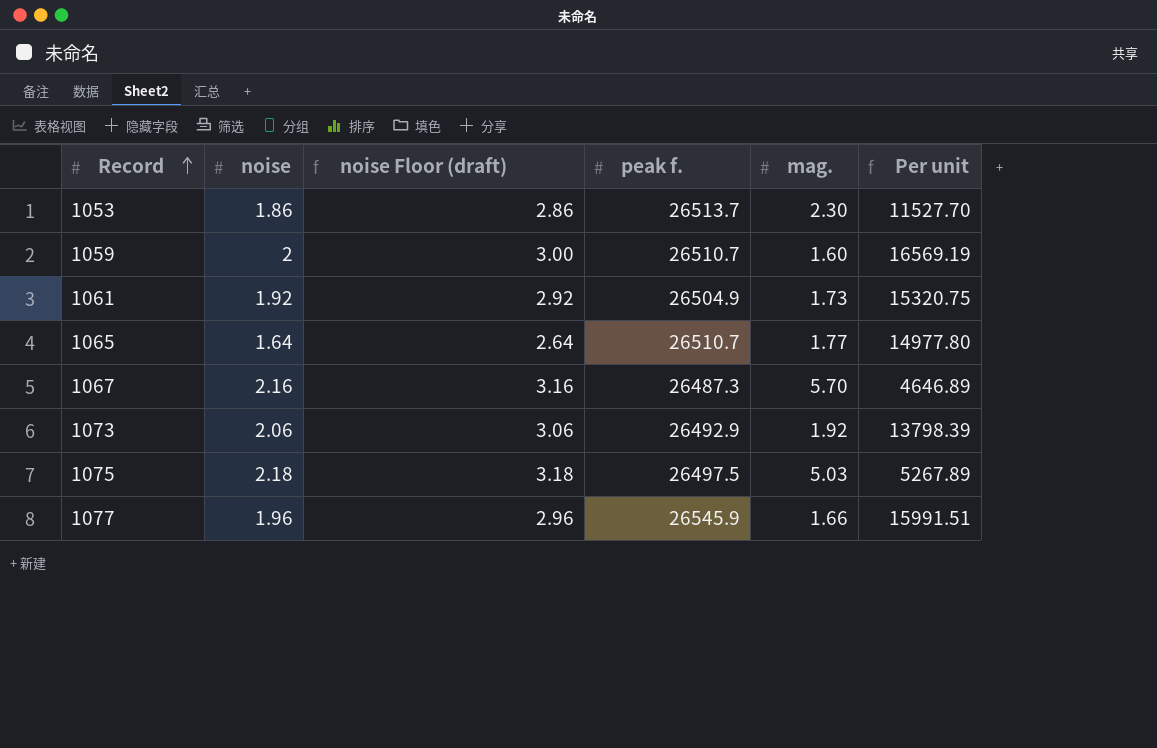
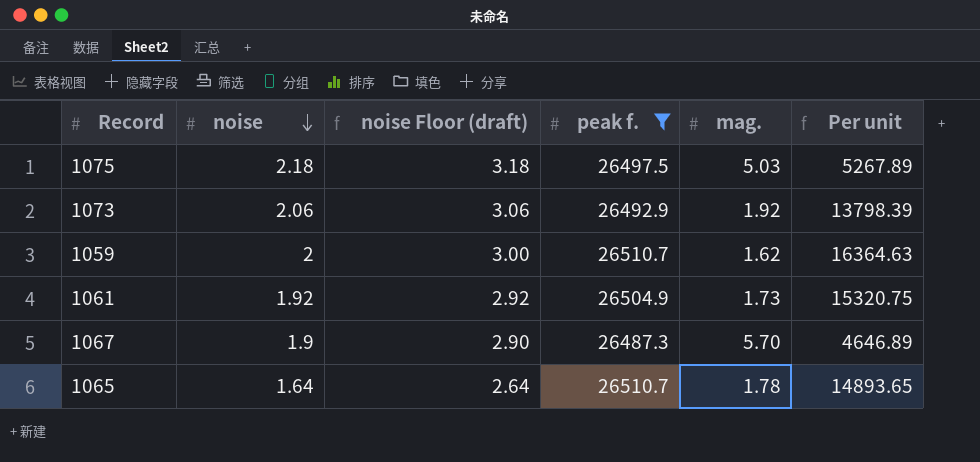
filter: none -> peak f. <= 26510.7
row order: Record ascending -> noise descending
1059 | mag.: 1.60 -> 1.62
1059 | Per unit: 16569.19 -> 16364.63
1067 | noise: 2.16 -> 1.9
1067 | noise Floor (draft): 3.16 -> 2.90
1065 | mag.: 1.77 -> 1.78
1065 | Per unit: 14977.80 -> 14893.65

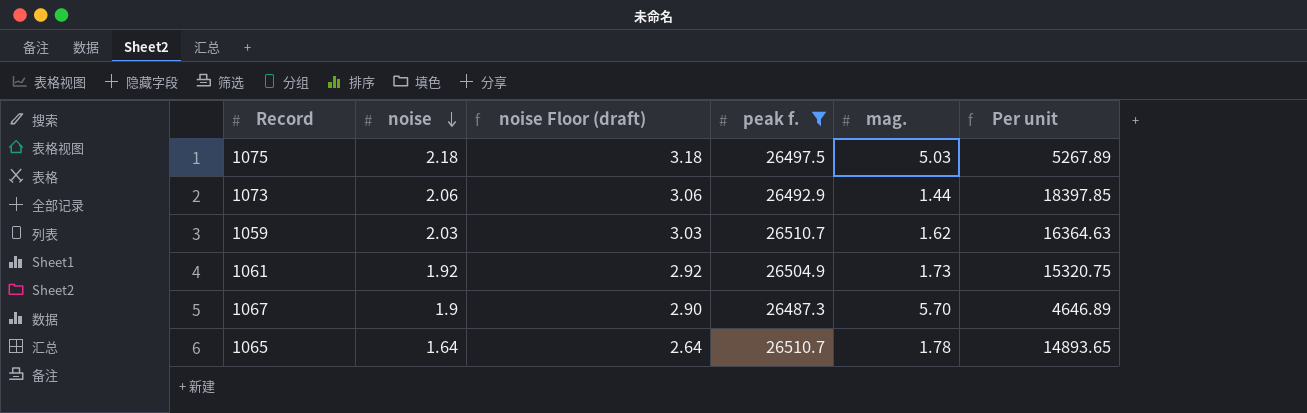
1073 | mag.: 1.92 -> 1.44
1073 | Per unit: 13798.39 -> 18397.85
1059 | noise: 2 -> 2.03
1059 | noise Floor (draft): 3.00 -> 3.03

